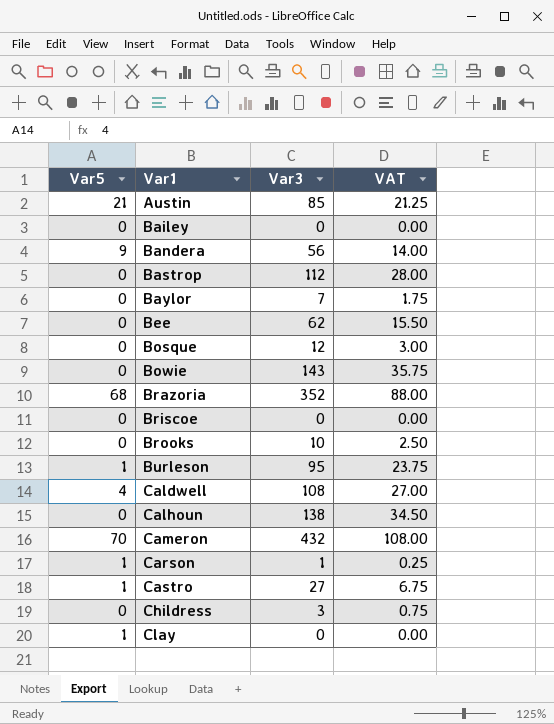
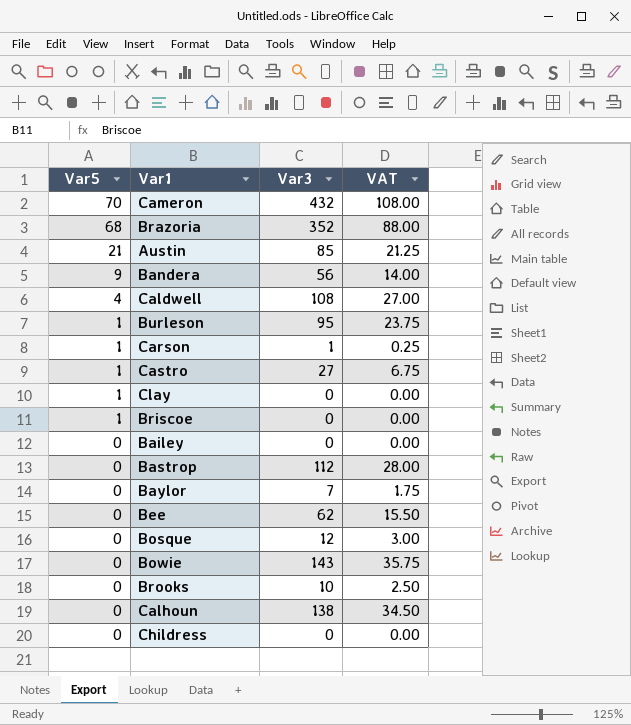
row order: Var1 ascending -> Var5 descending
Briscoe | Var5: 0 -> 1
Childress | Var3: 3 -> 0
Childress | VAT: 0.75 -> 0.00

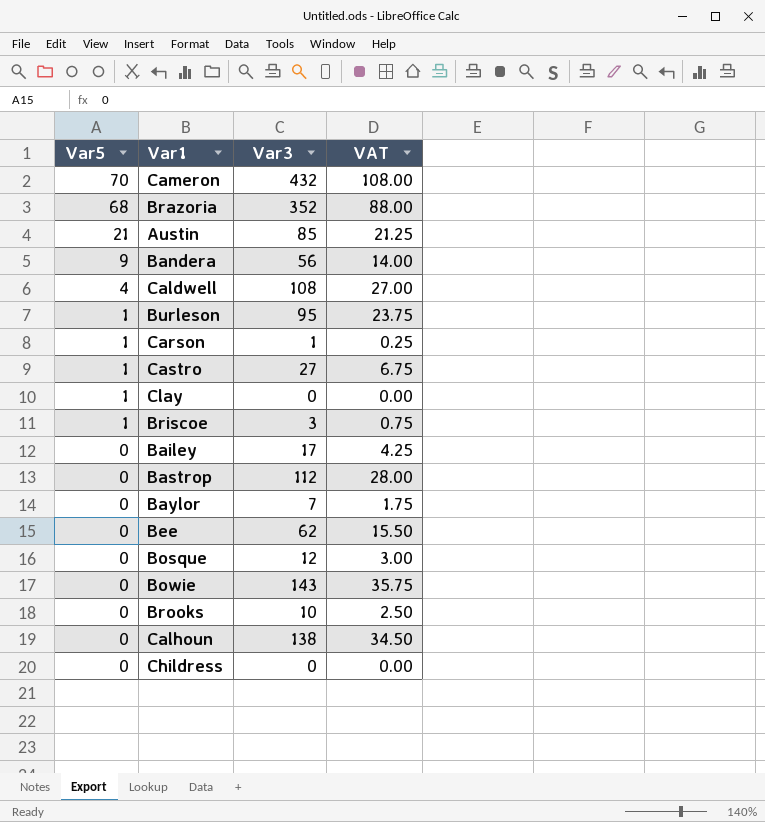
Briscoe | Var3: 0 -> 3
Briscoe | VAT: 0.00 -> 0.75
Bailey | Var3: 0 -> 17
Bailey | VAT: 0.00 -> 4.25

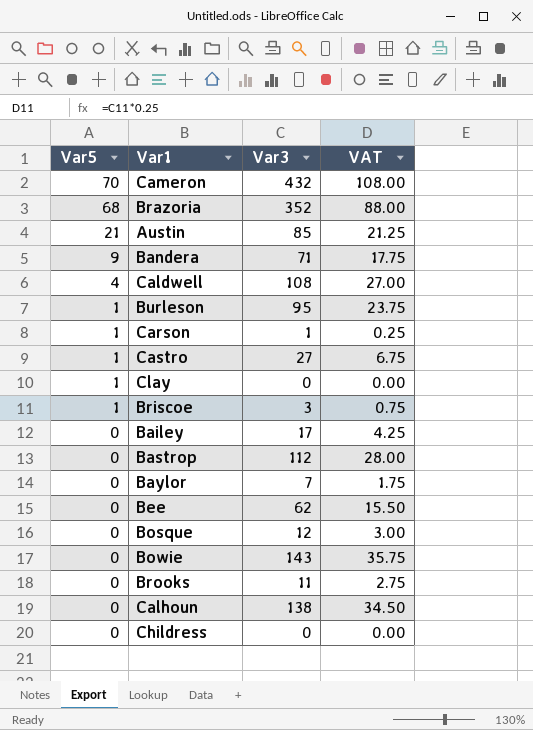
Bandera | Var3: 56 -> 71
Bandera | VAT: 14.00 -> 17.75
Brooks | Var3: 10 -> 11
Brooks | VAT: 2.50 -> 2.75

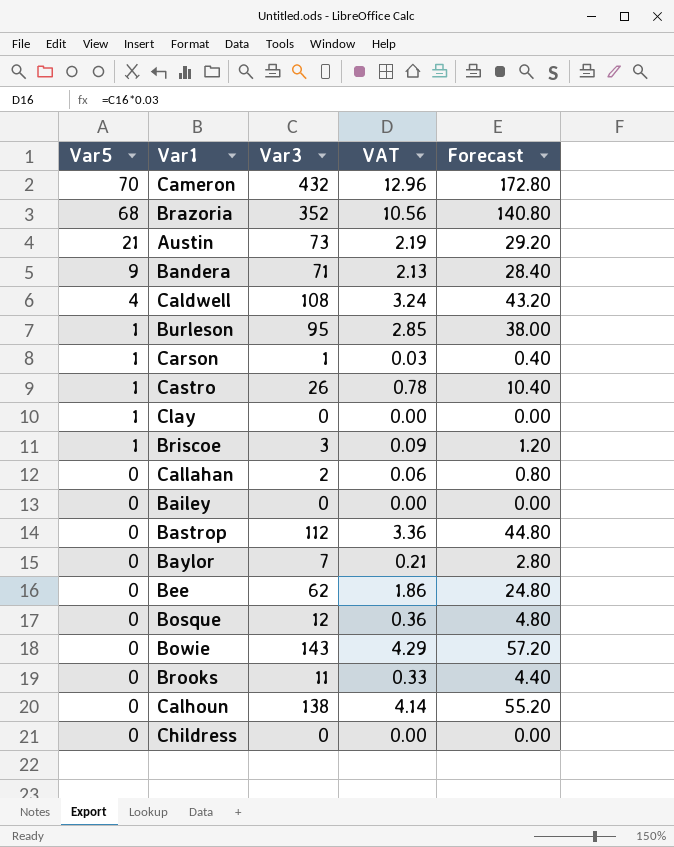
column VAT | formula: [Var3] * 0.25 -> [Var3] * 0.03
column Forecast | formula: none -> [Var3] * 0.4
Austin | Var3: 85 -> 73
Castro | Var3: 27 -> 26
row Callahan: none -> 0 | 2 | 0.06 | 0.80
Bailey | Var3: 17 -> 0

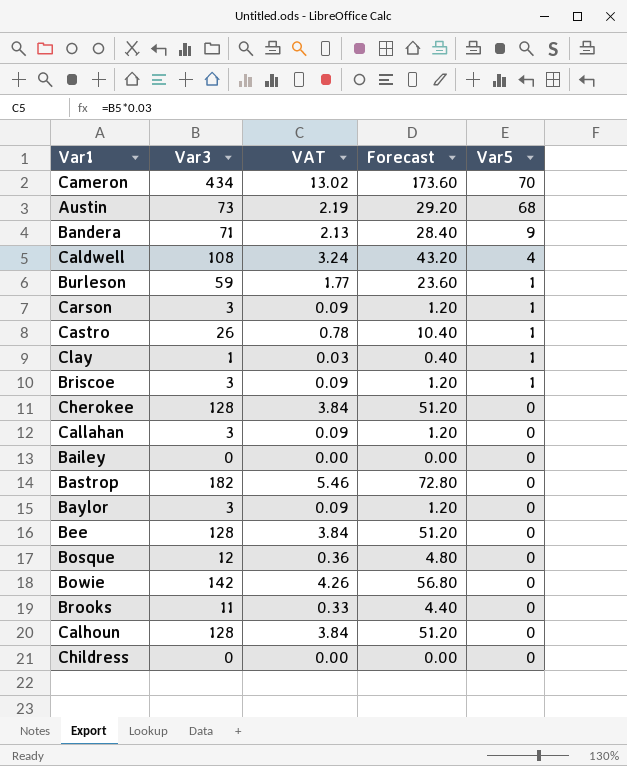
column Var5 | position: 1 -> 5
row Brazoria: 68 | 352 | 10.56 | 140.80 -> none
Cameron | Var3: 432 -> 434
Cameron | VAT: 12.96 -> 13.02
Cameron | Forecast: 172.80 -> 173.60
Austin | Var5: 21 -> 68
Burleson | Var3: 95 -> 59
Burleson | VAT: 2.85 -> 1.77
Burleson | Forecast: 38.00 -> 23.60
Carson | Var3: 1 -> 3
Carson | VAT: 0.03 -> 0.09
Carson | Forecast: 0.40 -> 1.20
Clay | Var3: 0 -> 1
Clay | VAT: 0.00 -> 0.03
Clay | Forecast: 0.00 -> 0.40
row Cherokee: none -> 128 | 3.84 | 51.20 | 0
Callahan | Var3: 2 -> 3
Callahan | VAT: 0.06 -> 0.09
Callahan | Forecast: 0.80 -> 1.20
Bastrop | Var3: 112 -> 182
Bastrop | VAT: 3.36 -> 5.46
Bastrop | Forecast: 44.80 -> 72.80
Baylor | Var3: 7 -> 3
Baylor | VAT: 0.21 -> 0.09
Baylor | Forecast: 2.80 -> 1.20
Bee | Var3: 62 -> 128
Bee | VAT: 1.86 -> 3.84
Bee | Forecast: 24.80 -> 51.20
Bowie | Var3: 143 -> 142
Bowie | VAT: 4.29 -> 4.26
Bowie | Forecast: 57.20 -> 56.80
Calhoun | Var3: 138 -> 128
Calhoun | VAT: 4.14 -> 3.84
Calhoun | Forecast: 55.20 -> 51.20

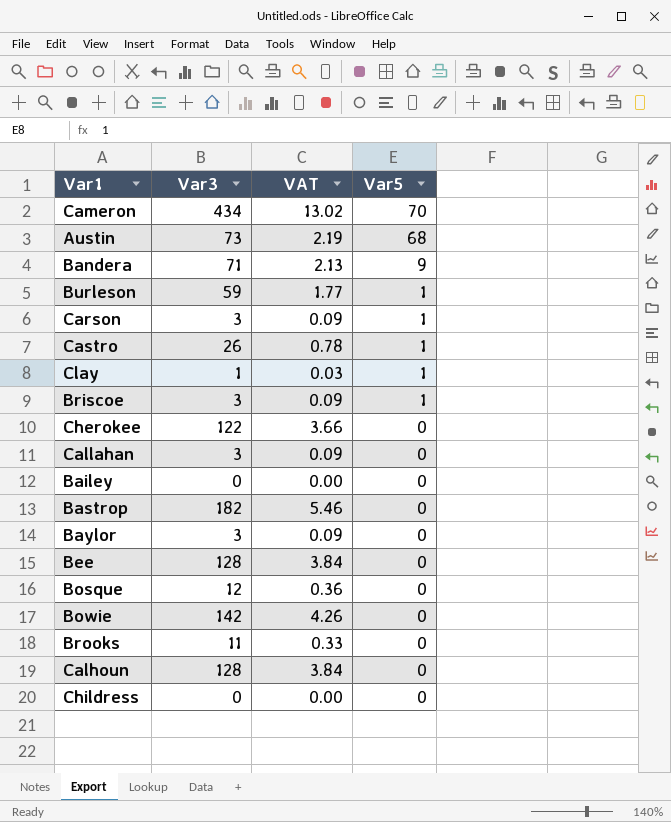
column Forecast | formula: [Var3] * 0.4 -> none
row Caldwell: 108 | 3.24 | 43.20 | 4 -> none
Cherokee | Var3: 128 -> 122
Cherokee | VAT: 3.84 -> 3.66

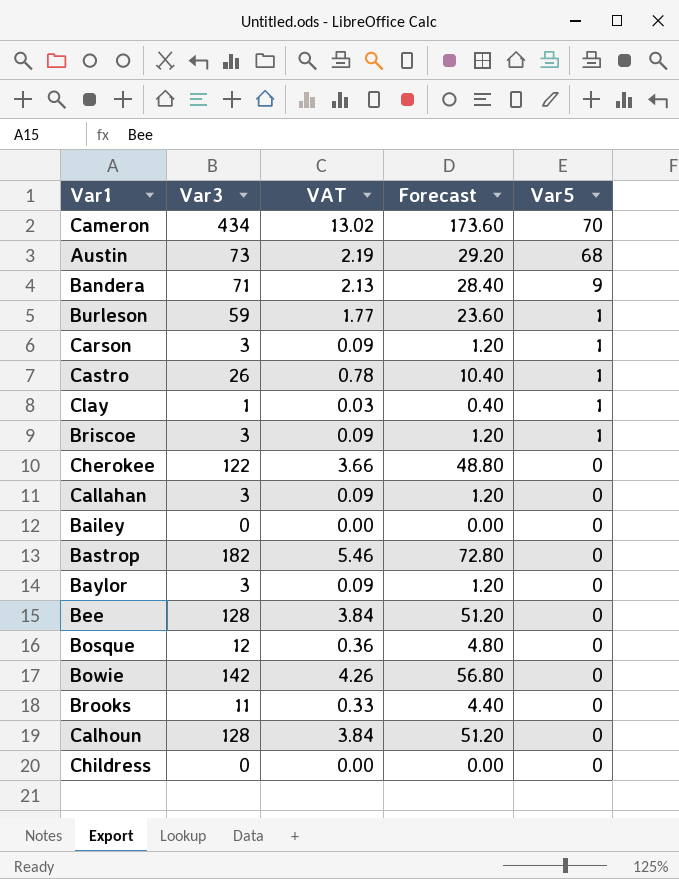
column Forecast | formula: none -> [Var3] * 0.4

